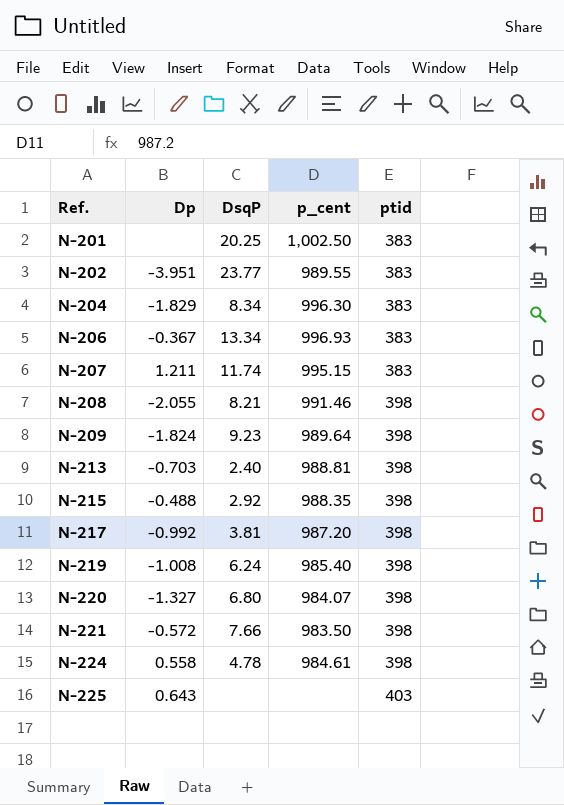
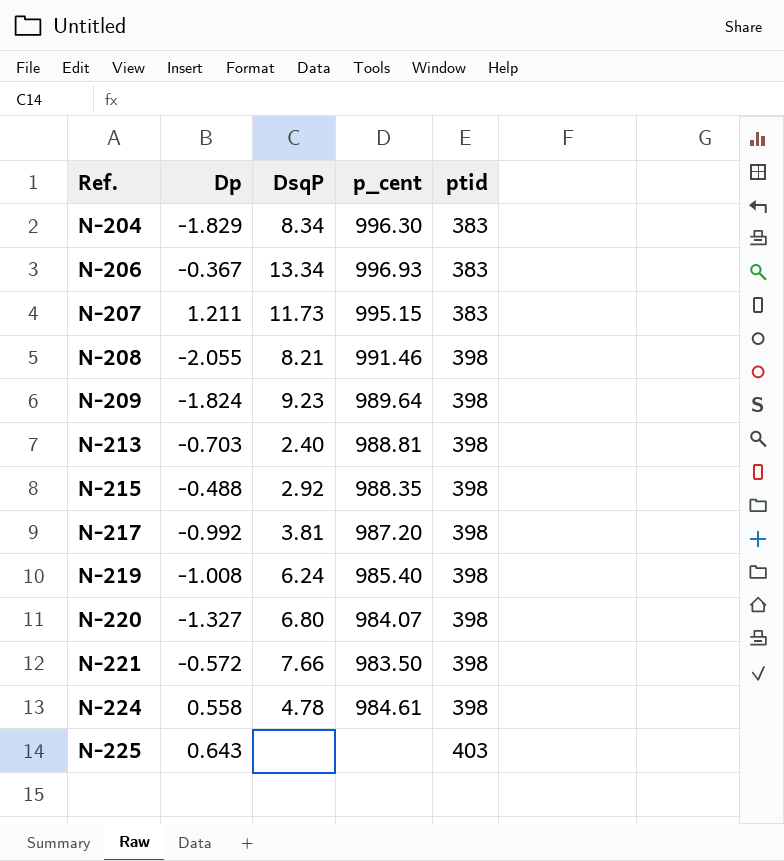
row N-201: none | 20.25 | 1,002.50 | 383 -> none
row N-202: -3.951 | 23.77 | 989.55 | 383 -> none
N-207 | DsqP: 11.74 -> 11.73

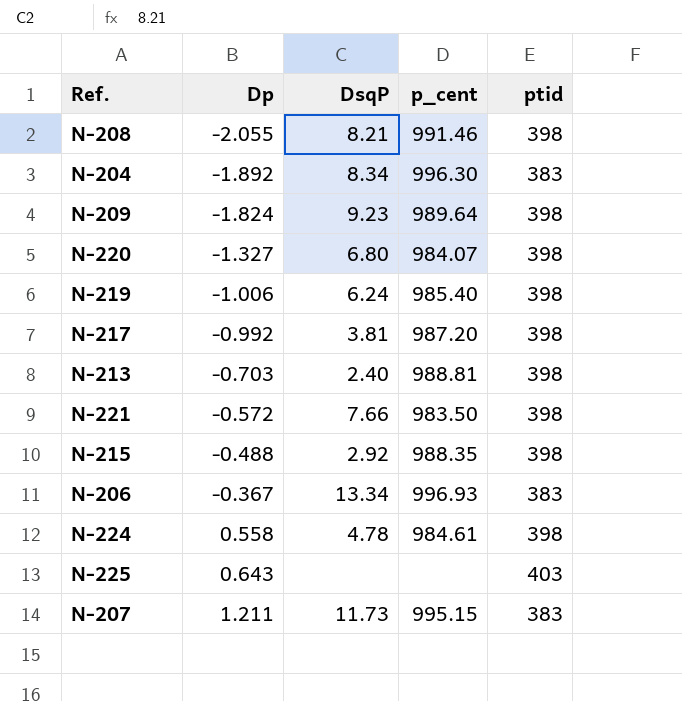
row order: Ref. ascending -> Dp ascending
N-204 | Dp: -1.829 -> -1.892
N-219 | Dp: -1.008 -> -1.006

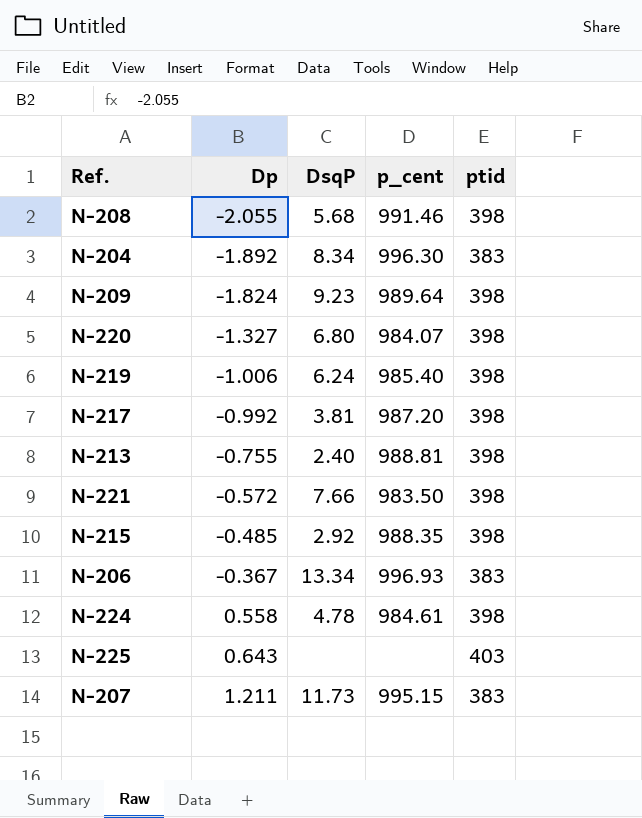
N-208 | DsqP: 8.21 -> 5.68
N-213 | Dp: -0.703 -> -0.755
N-215 | Dp: -0.488 -> -0.485

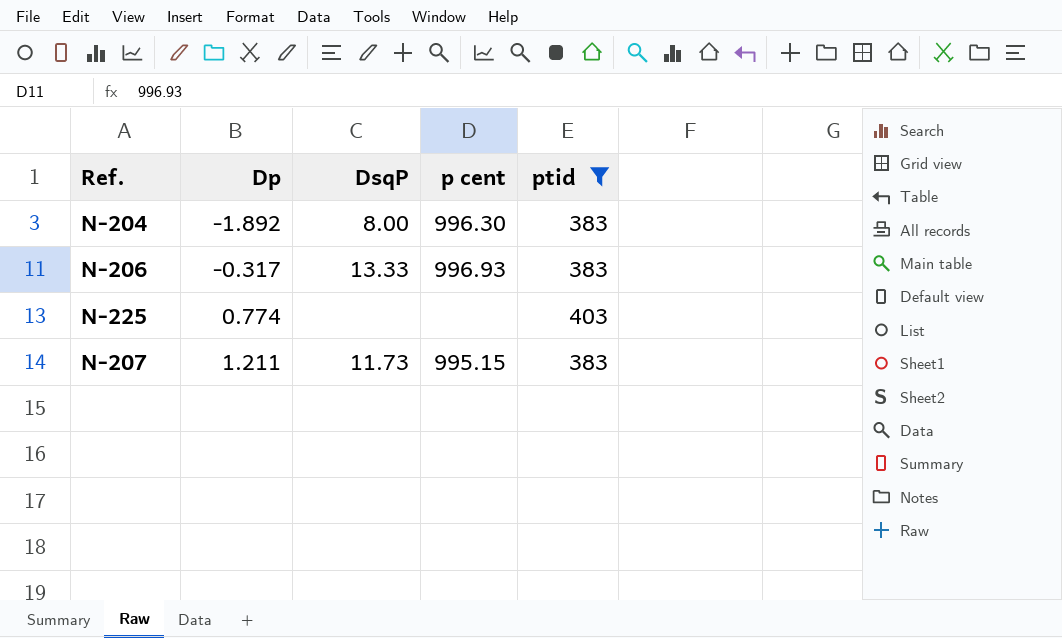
filter: none -> ptid != 398
column name: p_cent -> p cent
N-204 | DsqP: 8.34 -> 8.00
N-206 | Dp: -0.367 -> -0.317
N-206 | DsqP: 13.34 -> 13.33
N-225 | Dp: 0.643 -> 0.774

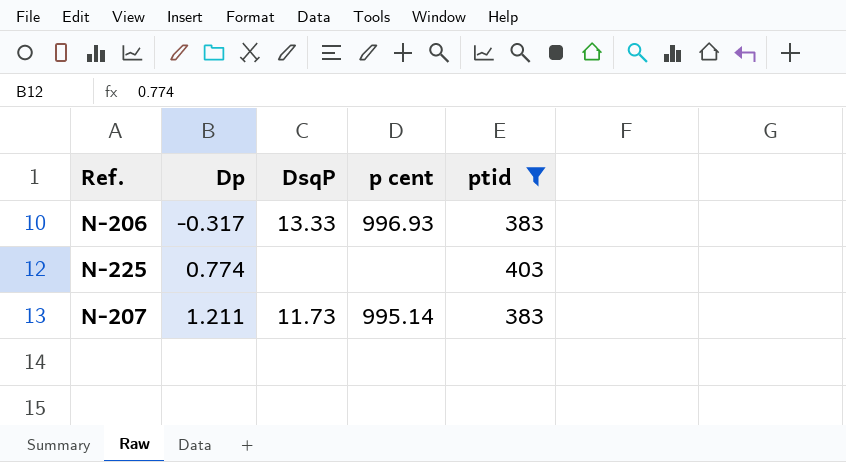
row N-204: -1.892 | 8.00 | 996.30 | 383 -> none
N-207 | p cent: 995.15 -> 995.14

